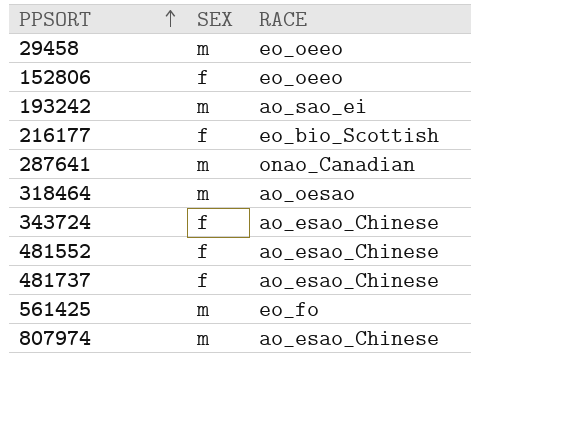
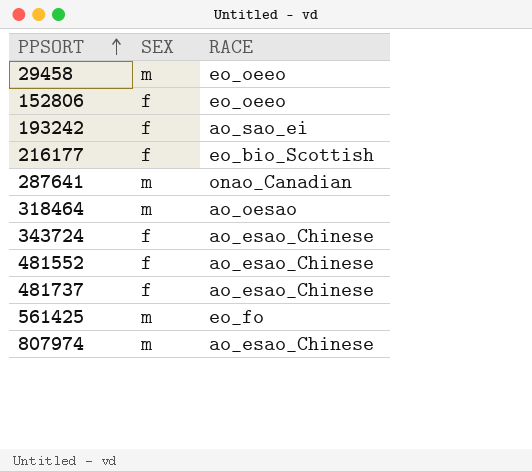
193242 | SEX: m -> f

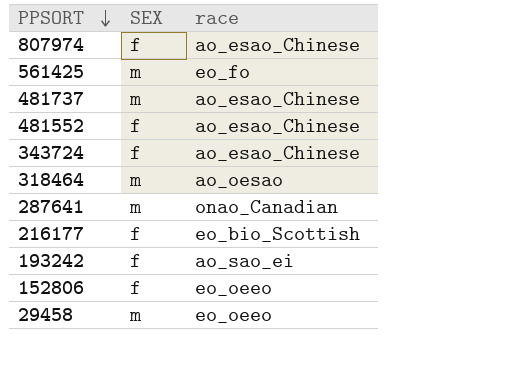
row order: PPSORT ascending -> PPSORT descending
column name: RACE -> race
807974 | SEX: m -> f
481737 | SEX: f -> m

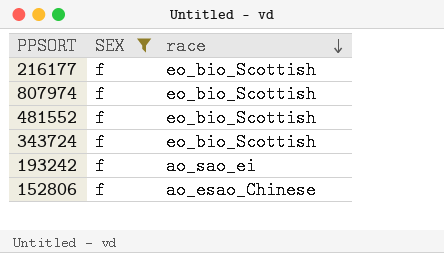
filter: none -> SEX = f
row order: PPSORT descending -> race descending
807974 | race: ao_esao_Chinese -> eo_bio_Scottish
481552 | race: ao_esao_Chinese -> eo_bio_Scottish
343724 | race: ao_esao_Chinese -> eo_bio_Scottish
152806 | race: eo_oeeo -> ao_esao_Chinese

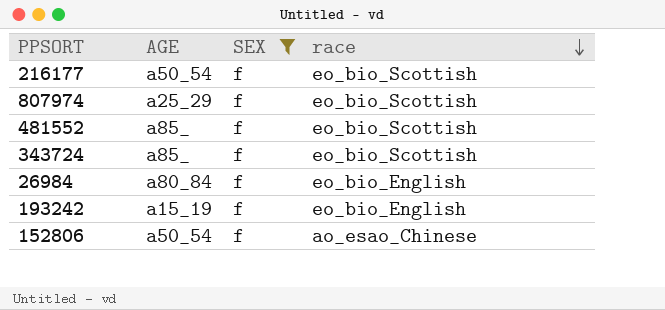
column AGE | position: none -> 2
row 26984: none -> a80_84 | f | eo_bio_English
193242 | race: ao_sao_ei -> eo_bio_English

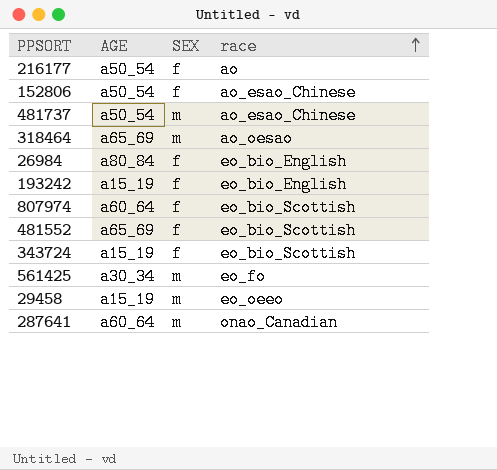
filter: SEX = f -> none
row order: race descending -> race ascending
216177 | race: eo_bio_Scottish -> ao
807974 | AGE: a25_29 -> a60_64
481552 | AGE: a85_ -> a65_69
343724 | AGE: a85_ -> a15_19

